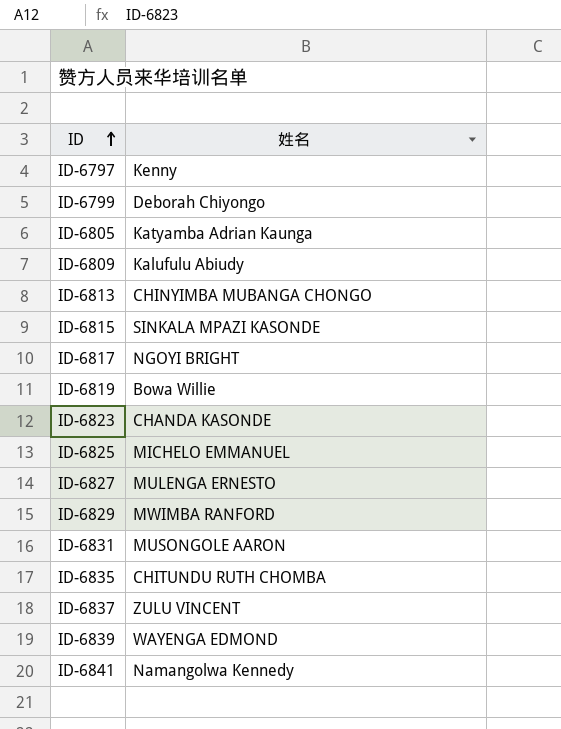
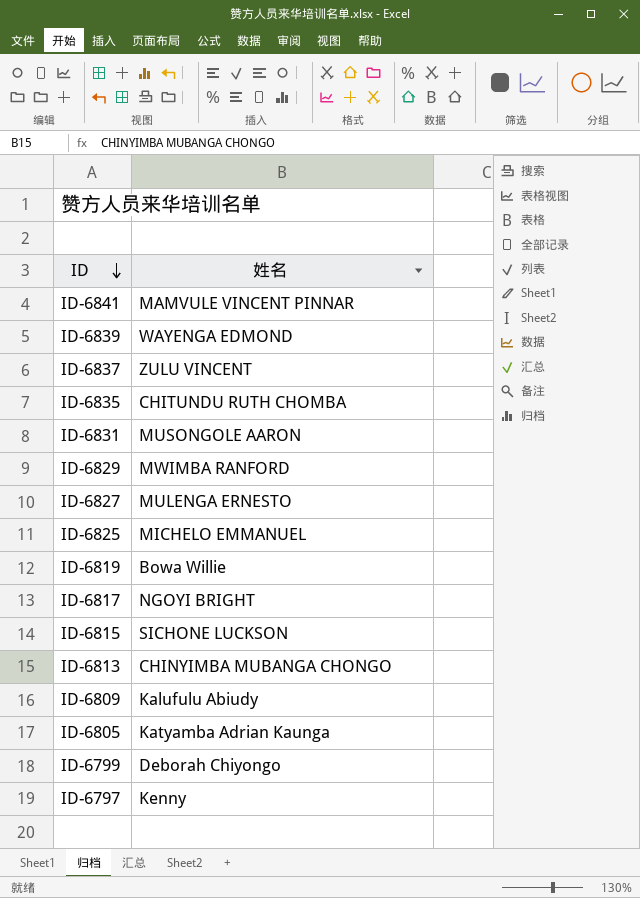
row order: ID ascending -> ID descending
row ID-6823: CHANDA KASONDE -> none
ID-6841 | 姓名: Namangolwa Kennedy -> MAMVULE VINCENT PINNAR
ID-6815 | 姓名: SINKALA MPAZI KASONDE -> SICHONE LUCKSON

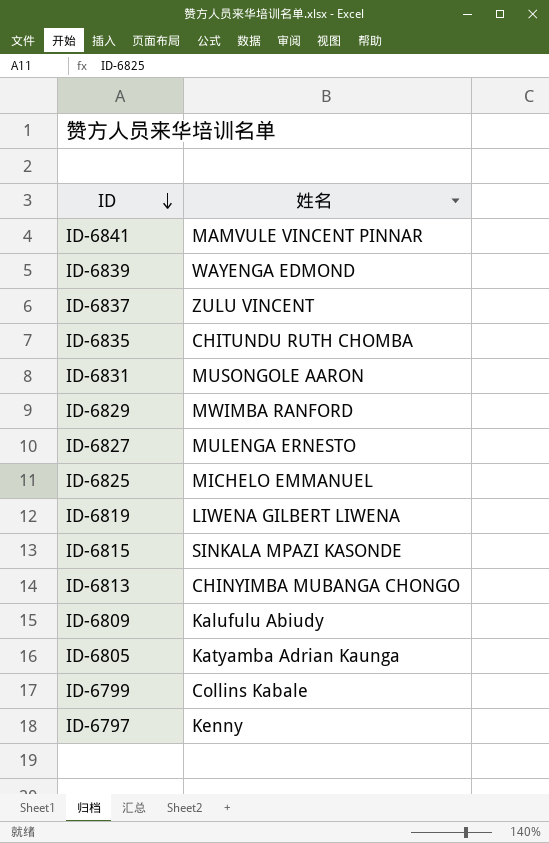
row ID-6817: NGOYI BRIGHT -> none
ID-6819 | 姓名: Bowa Willie -> LIWENA GILBERT LIWENA
ID-6815 | 姓名: SICHONE LUCKSON -> SINKALA MPAZI KASONDE
ID-6799 | 姓名: Deborah Chiyongo -> Collins Kabale

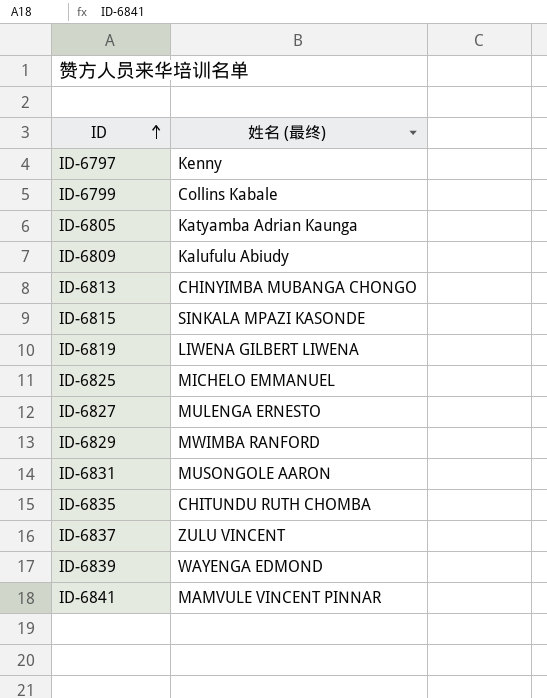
row order: ID descending -> ID ascending
column name: 姓名 -> 姓名 (最终)

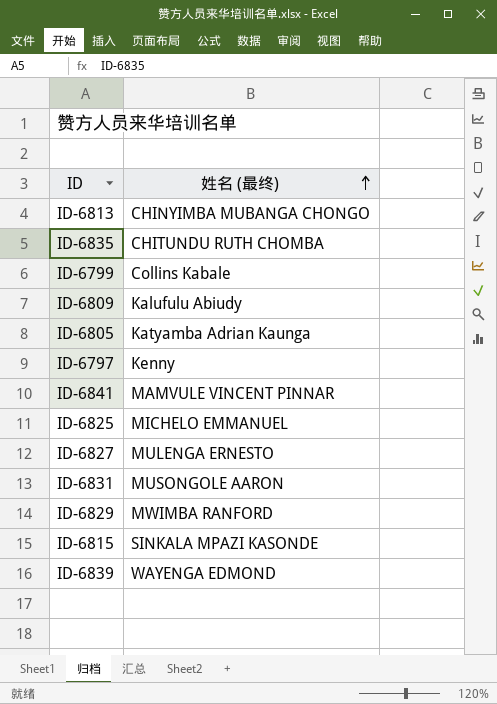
row order: ID ascending -> 姓名 (最终) ascending
row ID-6819: LIWENA GILBERT LIWENA -> none
row ID-6837: ZULU VINCENT -> none

